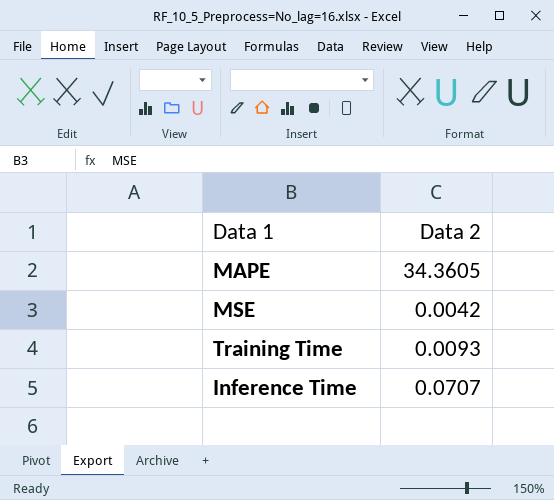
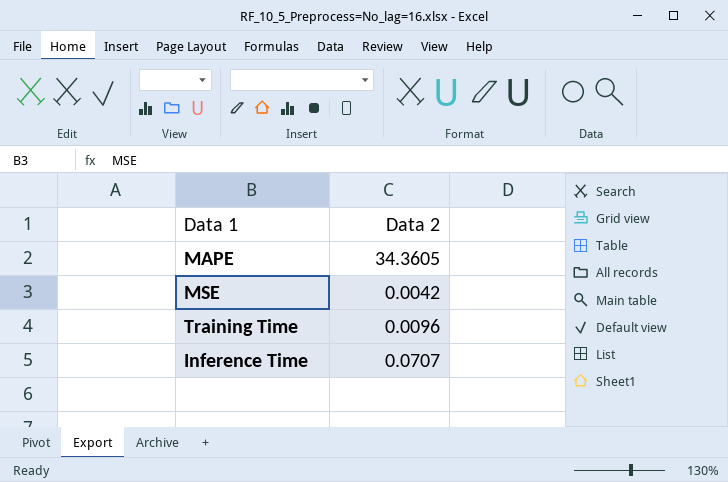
Training Time | Data 2: 0.0093 -> 0.0096

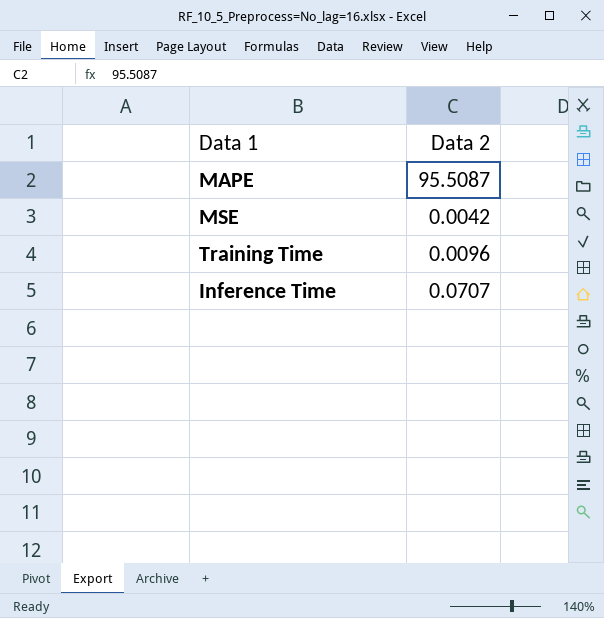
MAPE | Data 2: 34.3605 -> 95.5087

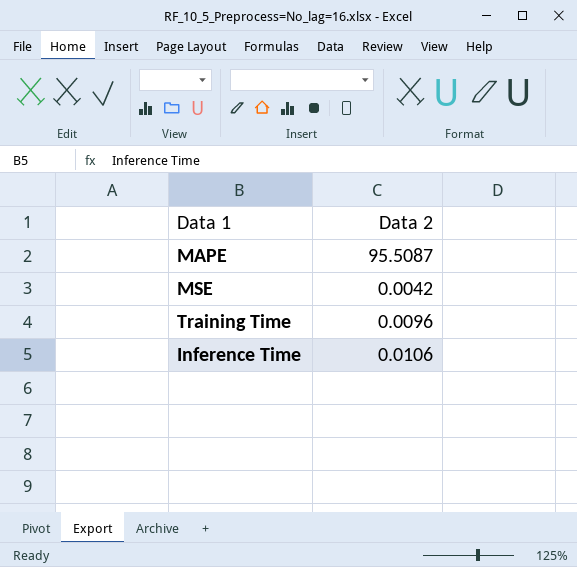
Inference Time | Data 2: 0.0707 -> 0.0106

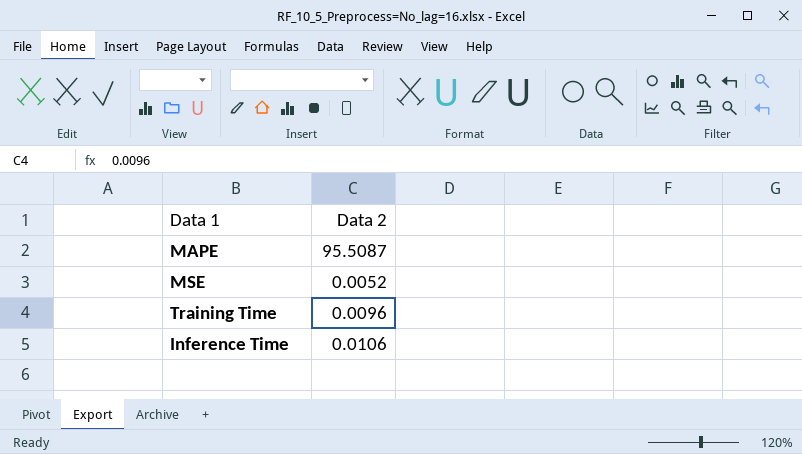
MSE | Data 2: 0.0042 -> 0.0052

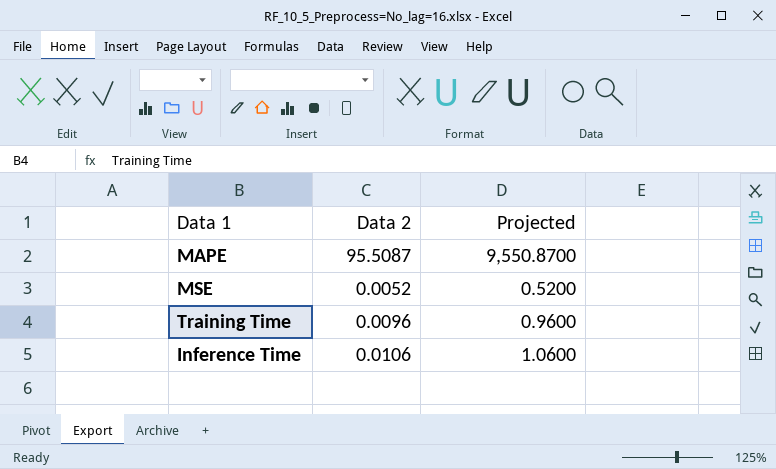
column Projected | formula: none -> [Data 2] * 100

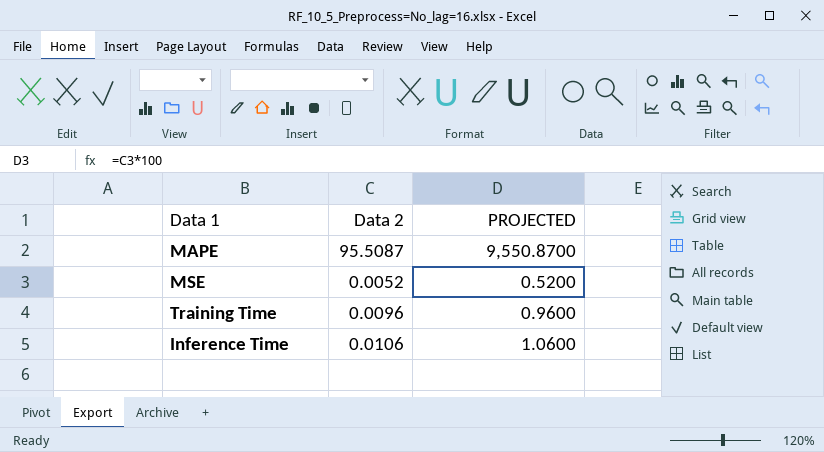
column name: Projected -> PROJECTED

